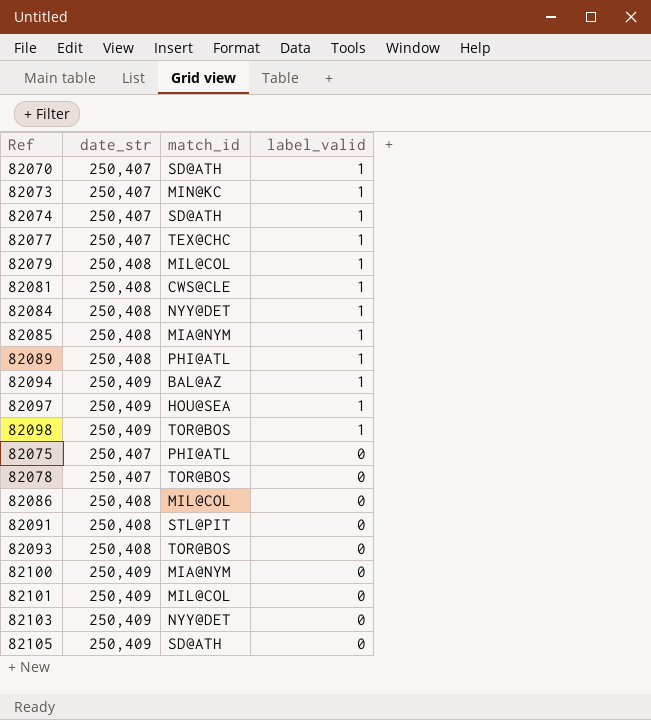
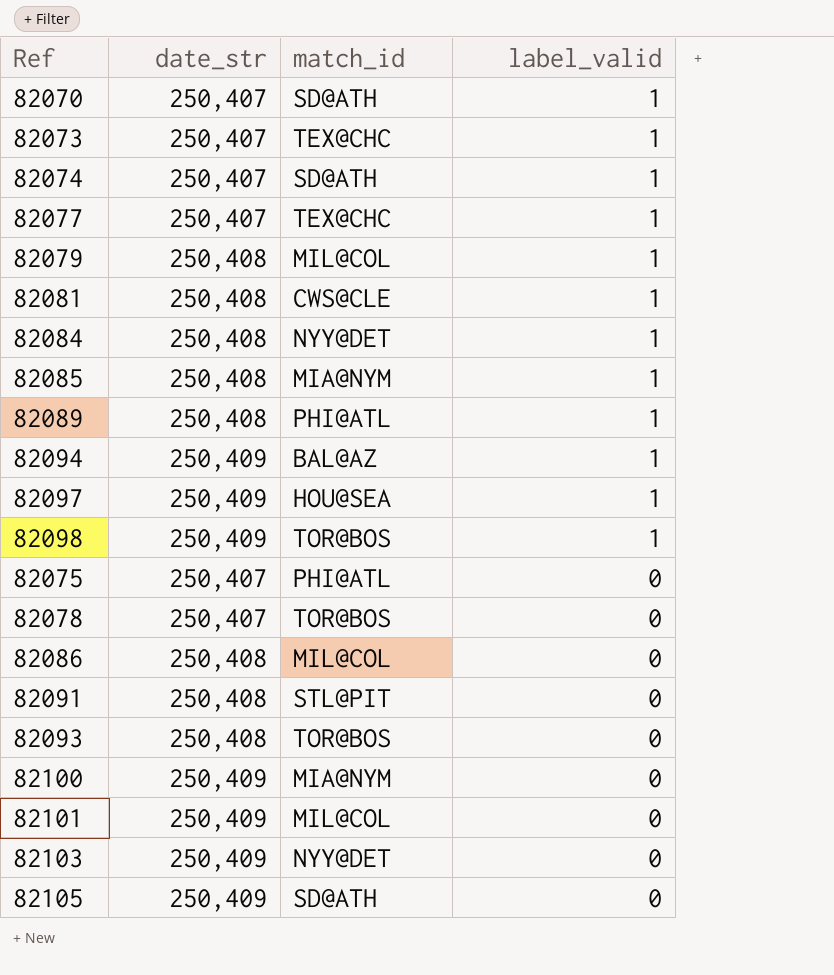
82073 | match_id: MIN@KC -> TEX@CHC

